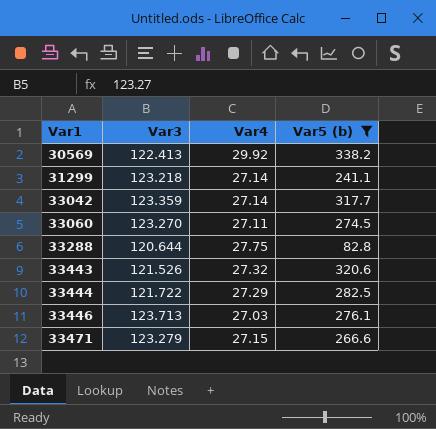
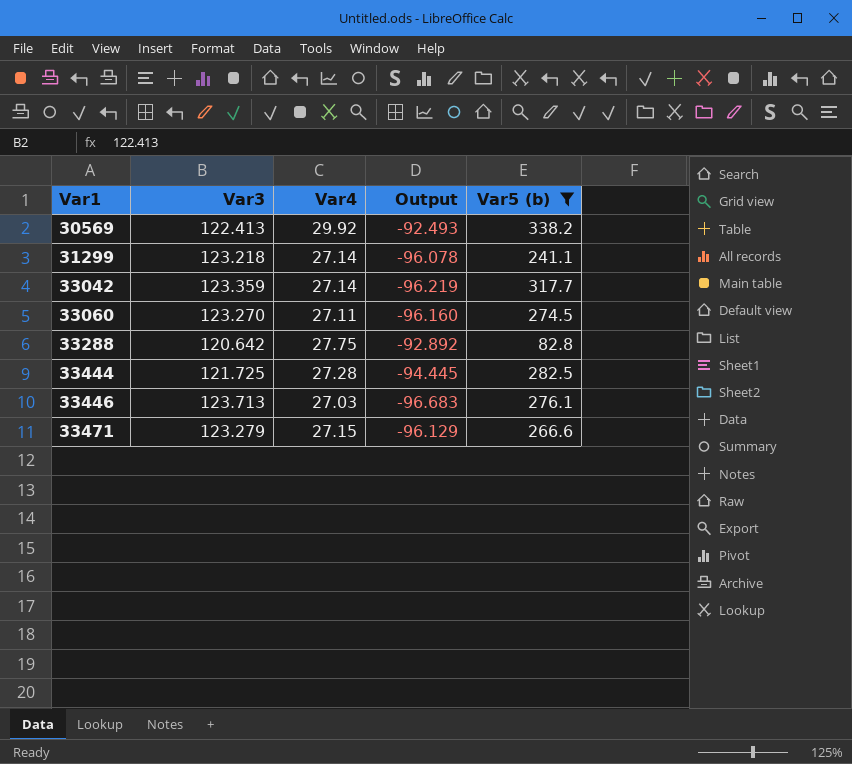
column Output | formula: none -> [Var4] - [Var3]
row 33443: 121.526 | 27.32 | 320.6 -> none
33288 | Var3: 120.644 -> 120.642
33444 | Var3: 121.722 -> 121.725
33444 | Var4: 27.29 -> 27.28

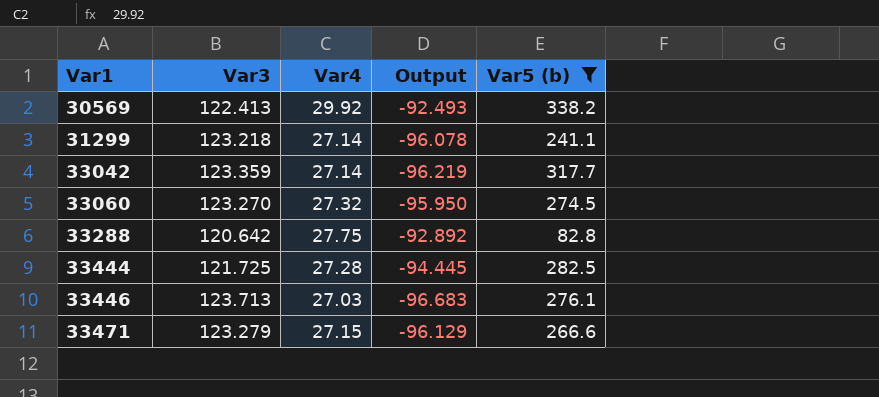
33060 | Var4: 27.11 -> 27.32
33060 | Output: -96.160 -> -95.950

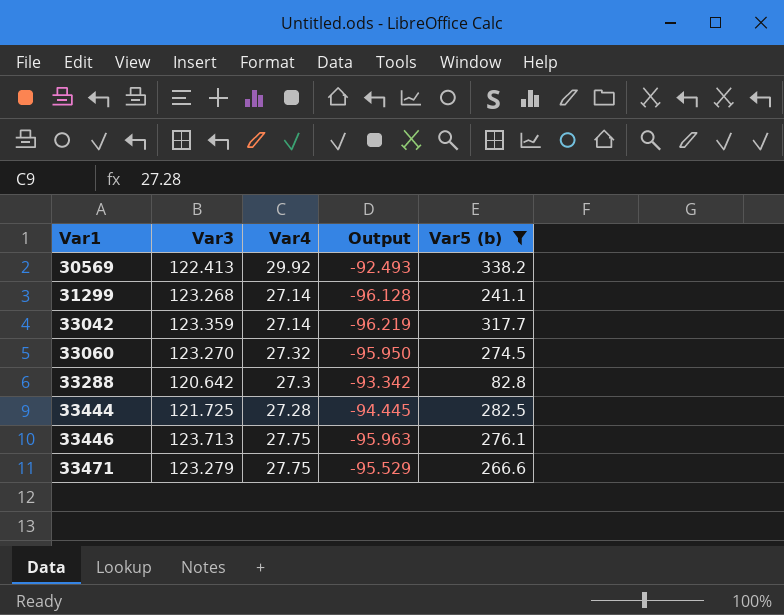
31299 | Var3: 123.218 -> 123.268
31299 | Output: -96.078 -> -96.128
33288 | Var4: 27.75 -> 27.3
33288 | Output: -92.892 -> -93.342
33446 | Var4: 27.03 -> 27.75
33446 | Output: -96.683 -> -95.963
33471 | Var4: 27.15 -> 27.75
33471 | Output: -96.129 -> -95.529

